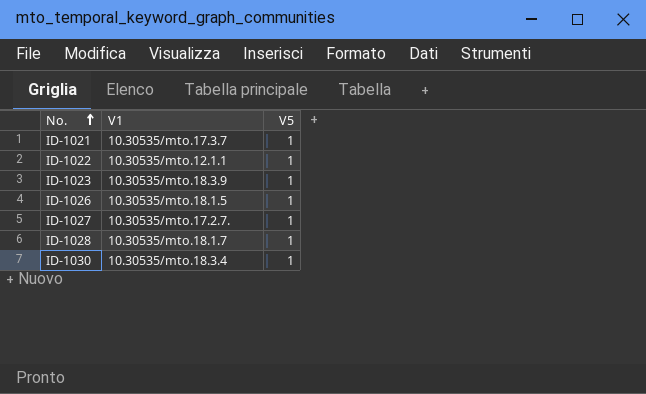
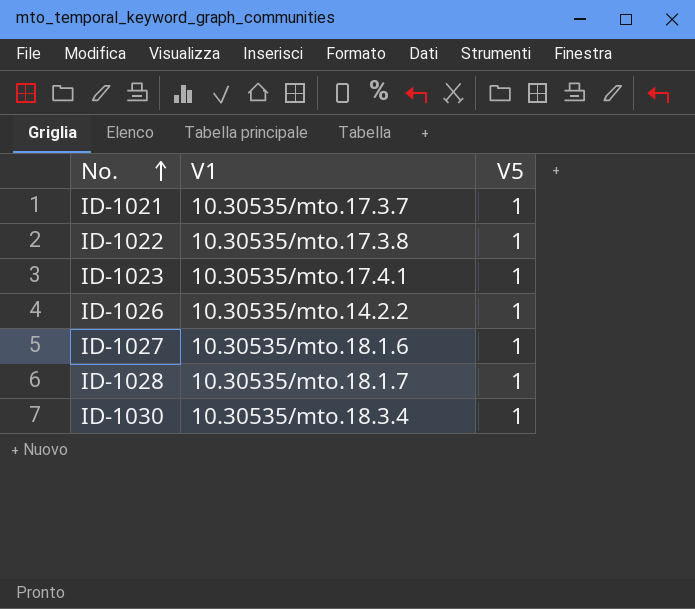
ID-1022 | V1: 10.30535/mto.12.1.1 -> 10.30535/mto.17.3.8
ID-1023 | V1: 10.30535/mto.18.3.9 -> 10.30535/mto.17.4.1
ID-1026 | V1: 10.30535/mto.18.1.5 -> 10.30535/mto.14.2.2
ID-1027 | V1: 10.30535/mto.17.2.7. -> 10.30535/mto.18.1.6

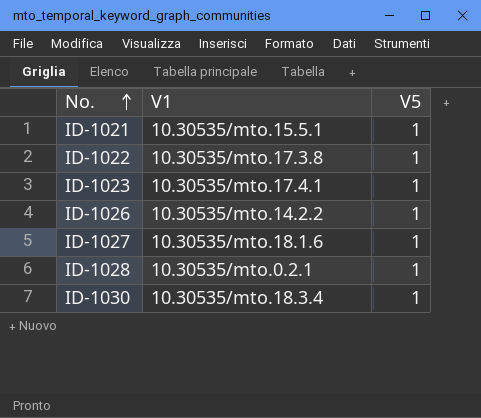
ID-1021 | V1: 10.30535/mto.17.3.7 -> 10.30535/mto.15.5.1
ID-1028 | V1: 10.30535/mto.18.1.7 -> 10.30535/mto.0.2.1

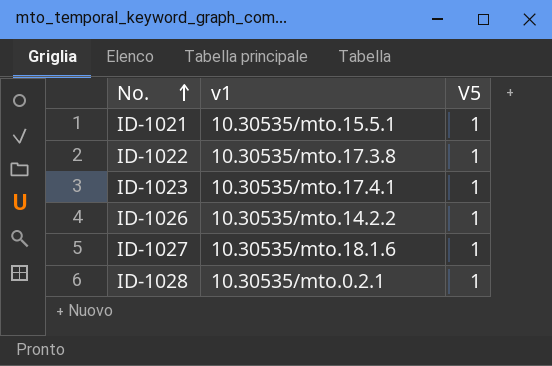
column name: V1 -> v1
row ID-1030: 10.30535/mto.18.3.4 | 1 -> none

